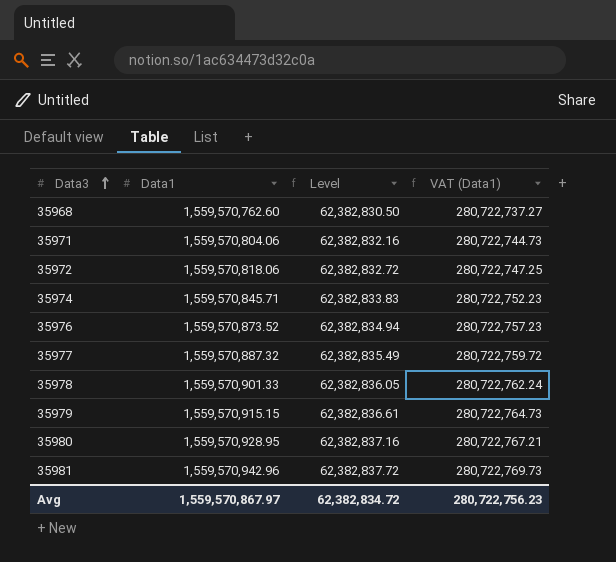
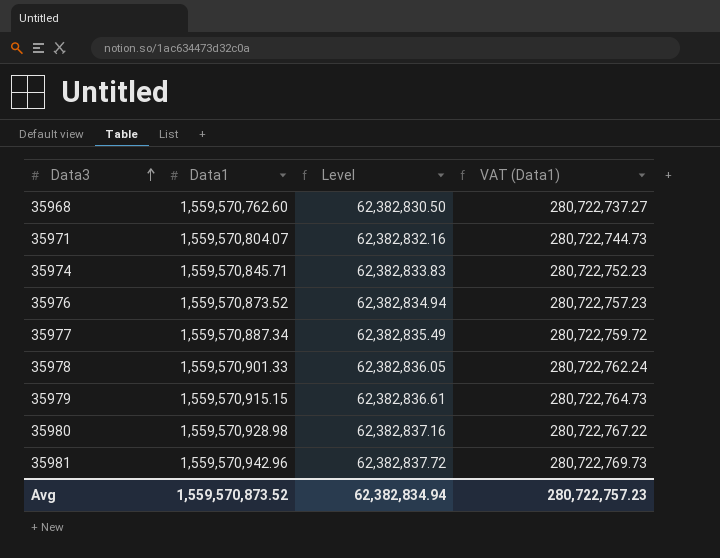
row 35972: 1,559,570,818.06 | 62,382,832.72 | 280,722,747.25 -> none
35971 | Data1: 1,559,570,804.06 -> 1,559,570,804.07
35977 | Data1: 1,559,570,887.32 -> 1,559,570,887.34
35980 | Data1: 1,559,570,928.95 -> 1,559,570,928.98
35980 | VAT (Data1): 280,722,767.21 -> 280,722,767.22
Avg | Data1: 1,559,570,867.97 -> 1,559,570,873.52
Avg | Level: 62,382,834.72 -> 62,382,834.94
Avg | VAT (Data1): 280,722,756.23 -> 280,722,757.23

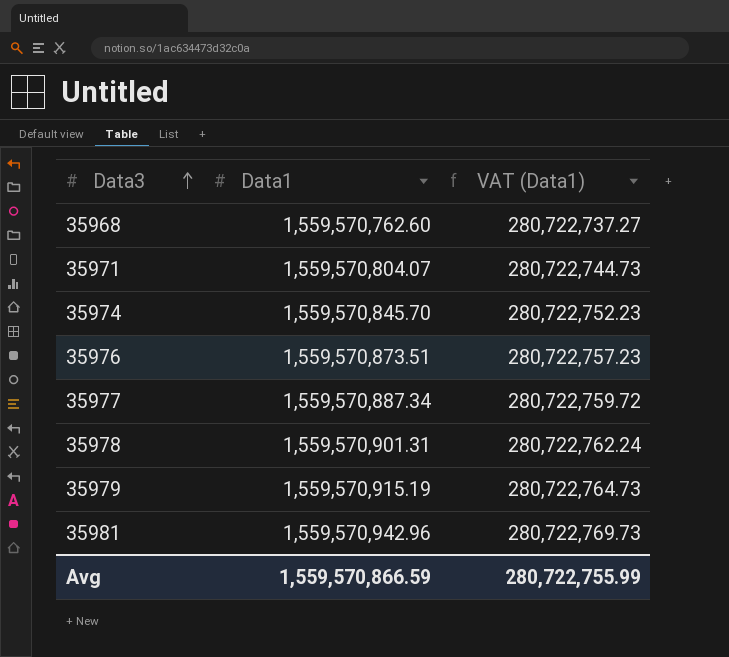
column Level | formula: [Data1] * 0.04 -> none
row 35980: 1,559,570,928.98 | 62,382,837.16 | 280,722,767.22 -> none
35974 | Data1: 1,559,570,845.71 -> 1,559,570,845.70
35976 | Data1: 1,559,570,873.52 -> 1,559,570,873.51
35978 | Data1: 1,559,570,901.33 -> 1,559,570,901.31
35979 | Data1: 1,559,570,915.15 -> 1,559,570,915.19
Avg | Data1: 1,559,570,873.52 -> 1,559,570,866.59
Avg | VAT (Data1): 280,722,757.23 -> 280,722,755.99

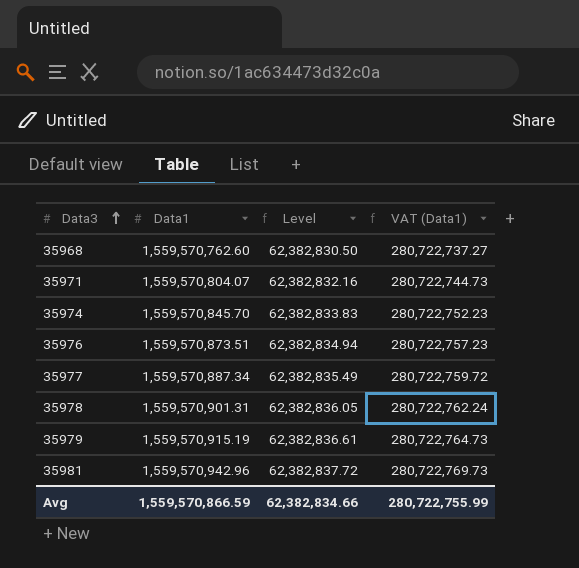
column Level | formula: none -> [Data1] * 0.04

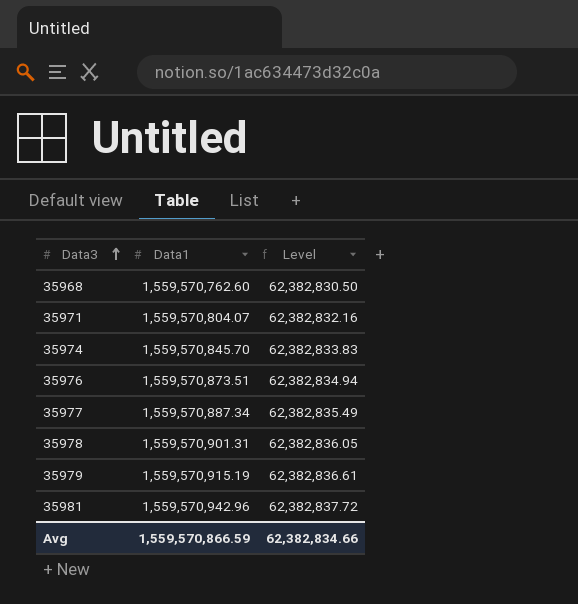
column VAT (Data1) | formula: [Data1] * 0.18 -> none

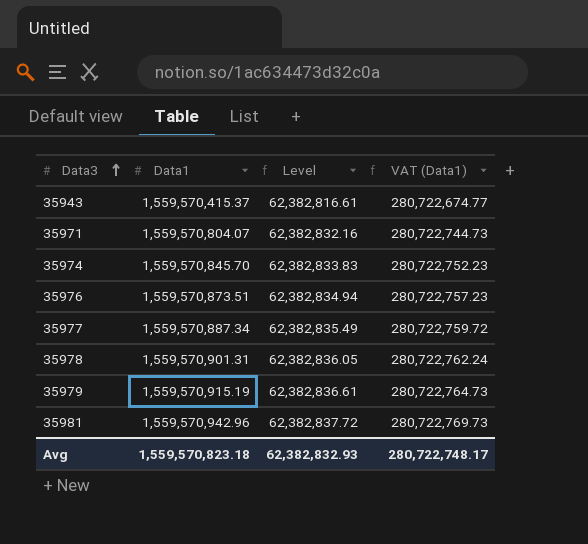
column VAT (Data1) | formula: none -> [Data1] * 0.18
row 35968: 1,559,570,762.60 | 62,382,830.50 -> none
row 35943: none -> 1,559,570,415.37 | 62,382,816.61 | 280,722,674.77
Avg | Data1: 1,559,570,866.59 -> 1,559,570,823.18
Avg | Level: 62,382,834.66 -> 62,382,832.93

